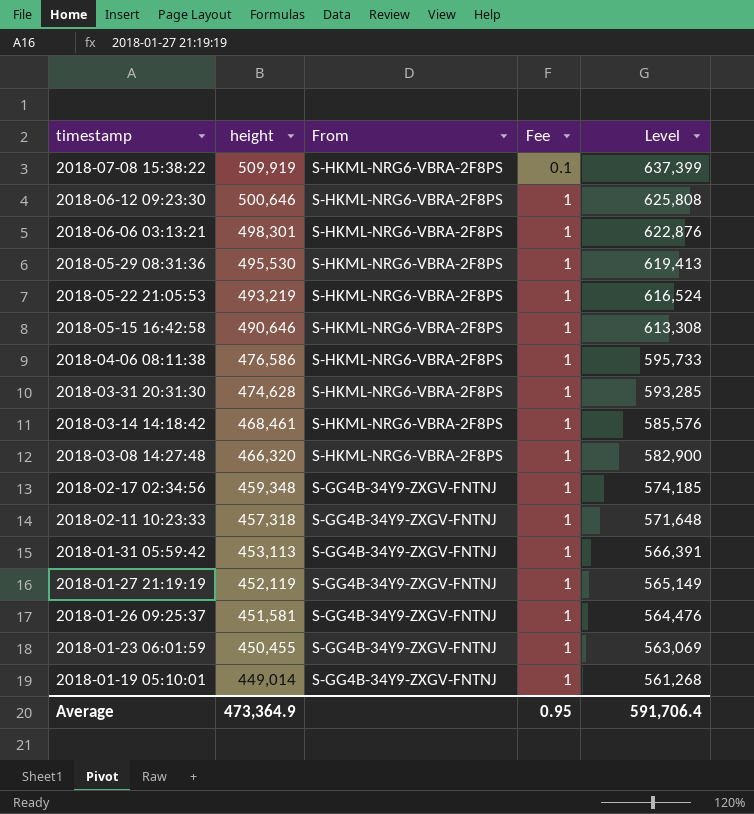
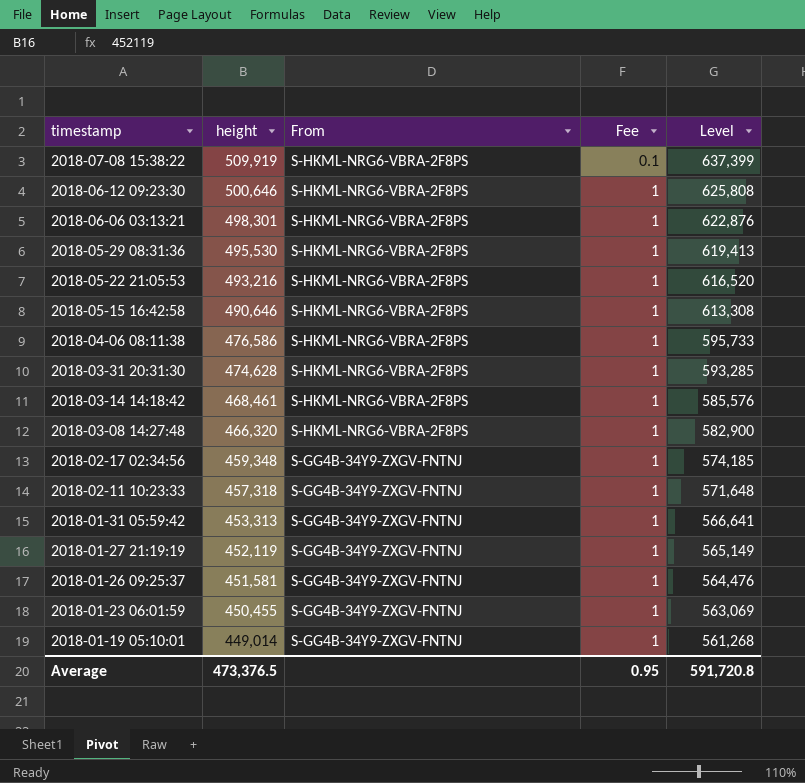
2018-05-22 21:05:53 | height: 493,219 -> 493,216
2018-05-22 21:05:53 | Level: 616,524 -> 616,520
2018-01-31 05:59:42 | height: 453,113 -> 453,313
2018-01-31 05:59:42 | Level: 566,391 -> 566,641
Average | height: 473,364.9 -> 473,376.5
Average | Level: 591,706.4 -> 591,720.8

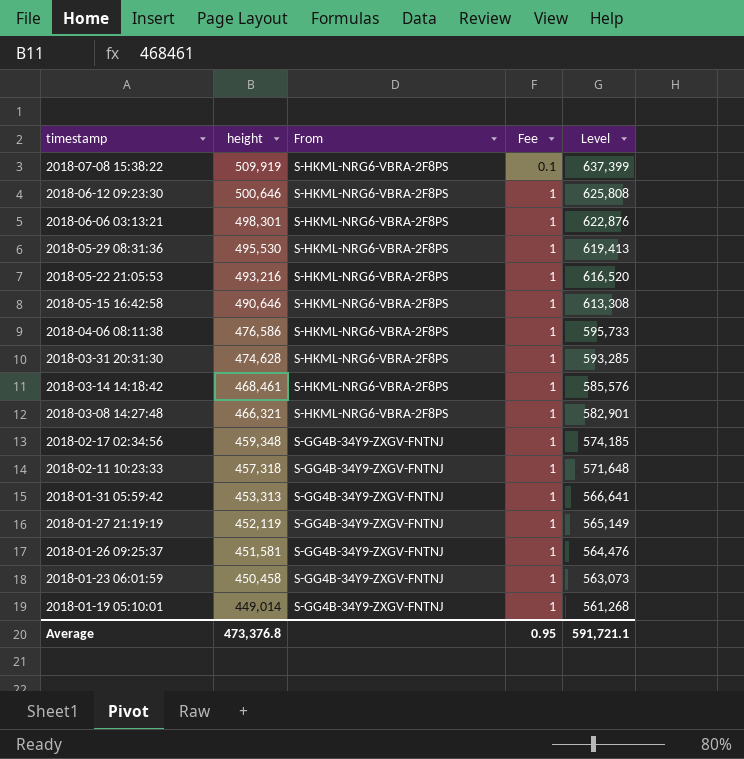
2018-03-08 14:27:48 | height: 466,320 -> 466,321
2018-03-08 14:27:48 | Level: 582,900 -> 582,901
2018-01-23 06:01:59 | height: 450,455 -> 450,458
2018-01-23 06:01:59 | Level: 563,069 -> 563,073
Average | height: 473,376.5 -> 473,376.8
Average | Level: 591,720.8 -> 591,721.1

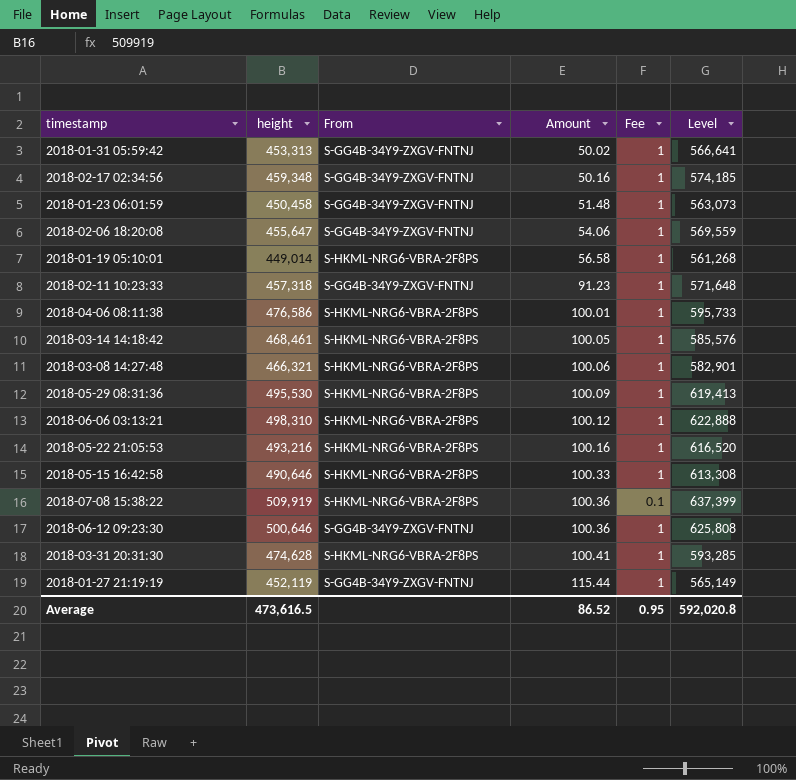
row order: timestamp descending -> Amount ascending
column Amount | position: none -> 4
row 2018-01-26 09:25:37: 451,581 | S-GG4B-34Y9-ZXGV-FNTNJ | 1 | 564,476 -> none
row 2018-02-06 18:20:08: none -> 455,647 | S-GG4B-34Y9-ZXGV-FNTNJ | 54.06 | 1 | 569,559
2018-01-19 05:10:01 | From: S-GG4B-34Y9-ZXGV-FNTNJ -> S-HKML-NRG6-VBRA-2F8PS
2018-06-06 03:13:21 | height: 498,301 -> 498,310
2018-06-06 03:13:21 | Level: 622,876 -> 622,888
2018-06-12 09:23:30 | From: S-HKML-NRG6-VBRA-2F8PS -> S-GG4B-34Y9-ZXGV-FNTNJ
Average | height: 473,376.8 -> 473,616.5
Average | Level: 591,721.1 -> 592,020.8

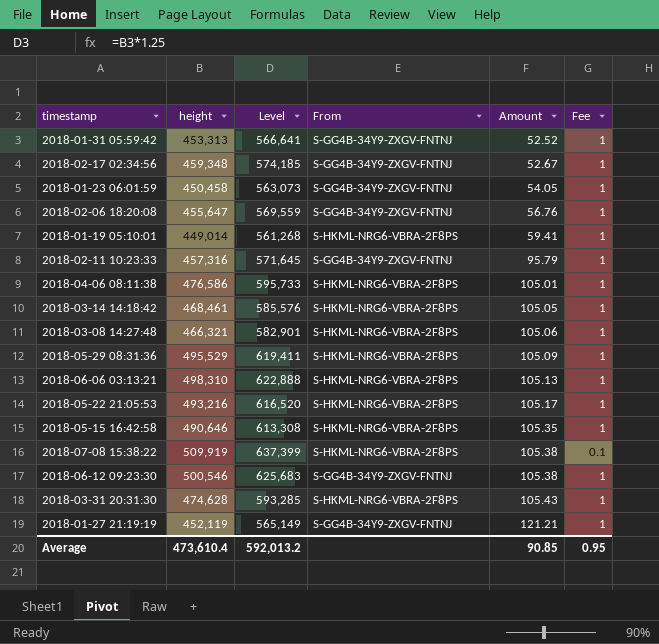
column Level | position: 6 -> 3
2018-01-31 05:59:42 | Amount: 50.02 -> 52.52
2018-02-17 02:34:56 | Amount: 50.16 -> 52.67
2018-01-23 06:01:59 | Amount: 51.48 -> 54.05
2018-02-06 18:20:08 | Amount: 54.06 -> 56.76
2018-01-19 05:10:01 | Amount: 56.58 -> 59.41
2018-02-11 10:23:33 | height: 457,318 -> 457,316
2018-02-11 10:23:33 | Level: 571,648 -> 571,645
2018-02-11 10:23:33 | Amount: 91.23 -> 95.79
2018-04-06 08:11:38 | Amount: 100.01 -> 105.01
2018-03-14 14:18:42 | Amount: 100.05 -> 105.05
2018-03-08 14:27:48 | Amount: 100.06 -> 105.06
2018-05-29 08:31:36 | height: 495,530 -> 495,529
2018-05-29 08:31:36 | Level: 619,413 -> 619,411
2018-05-29 08:31:36 | Amount: 100.09 -> 105.09
2018-06-06 03:13:21 | Amount: 100.12 -> 105.13
2018-05-22 21:05:53 | Amount: 100.16 -> 105.17
2018-05-15 16:42:58 | Amount: 100.33 -> 105.35
2018-07-08 15:38:22 | Amount: 100.36 -> 105.38
2018-06-12 09:23:30 | height: 500,646 -> 500,546
2018-06-12 09:23:30 | Level: 625,808 -> 625,683
2018-06-12 09:23:30 | Amount: 100.36 -> 105.38
2018-03-31 20:31:30 | Amount: 100.41 -> 105.43
2018-01-27 21:19:19 | Amount: 115.44 -> 121.21
Average | height: 473,616.5 -> 473,610.4
Average | Level: 592,020.8 -> 592,013.2
Average | Amount: 86.52 -> 90.85

